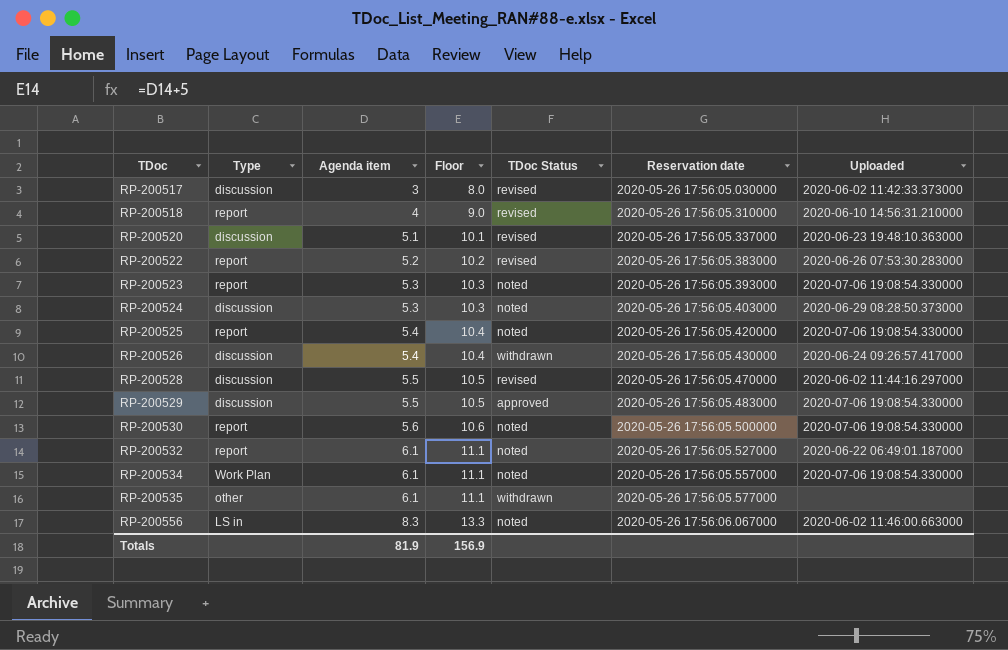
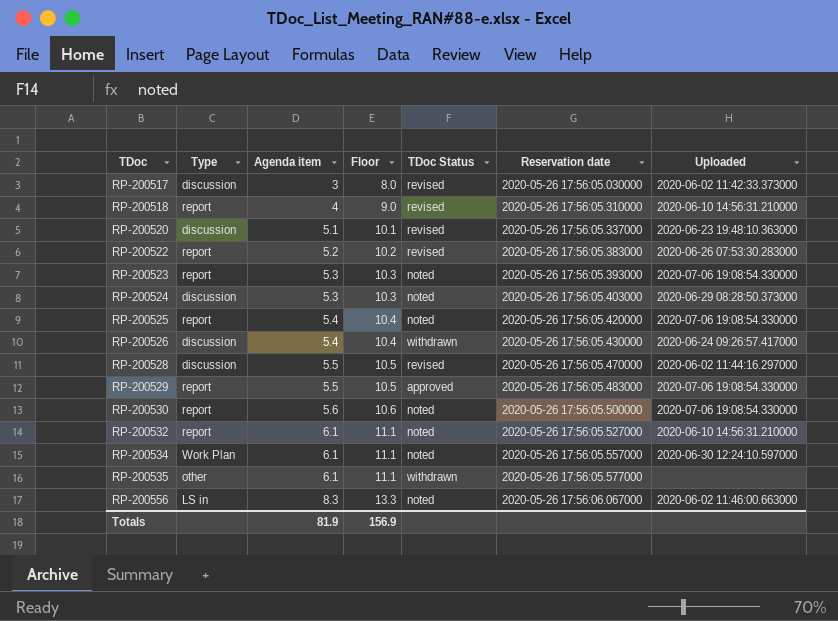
RP-200529 | Type: discussion -> report
RP-200532 | Uploaded: 2020-06-22 06:49:01.187000 -> 2020-06-10 14:56:31.210000
RP-200534 | Uploaded: 2020-07-06 19:08:54.330000 -> 2020-06-30 12:24:10.597000

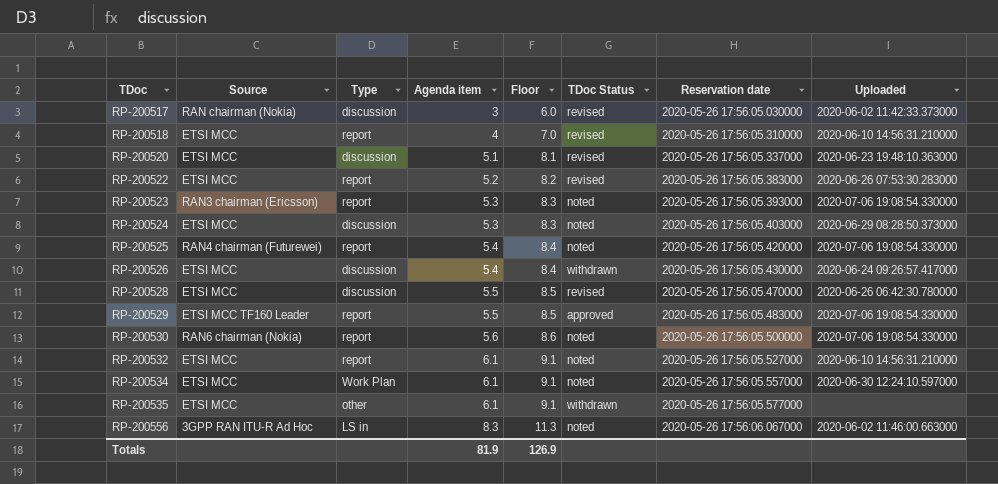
column Source | position: none -> 2
column Floor | formula: [Agenda item] + 5 -> [Agenda item] + 3
RP-200528 | Uploaded: 2020-06-02 11:44:16.297000 -> 2020-06-26 06:42:30.780000
Totals | Floor: 156.9 -> 126.9

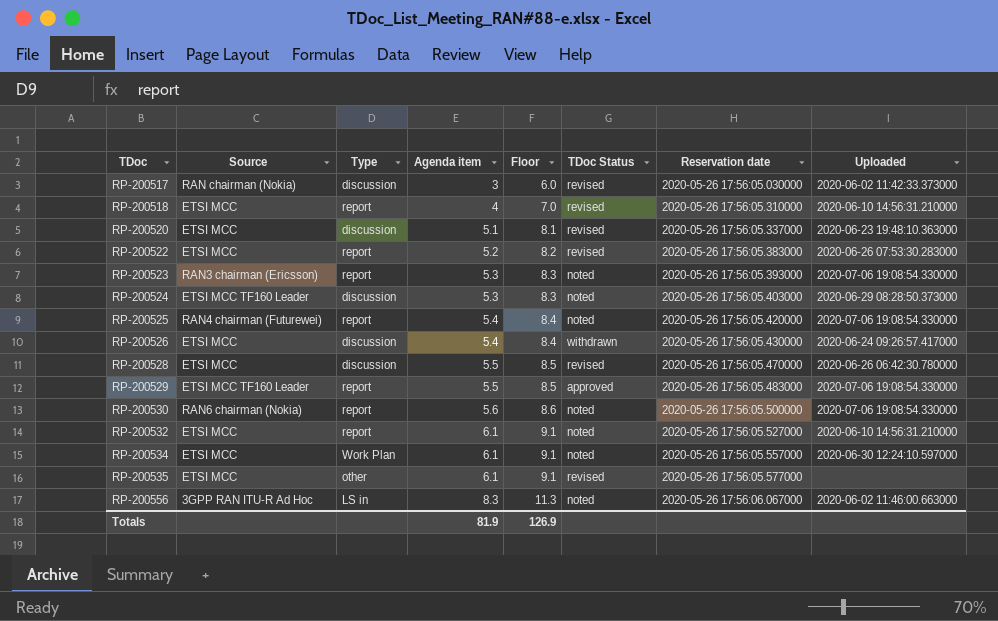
RP-200524 | Source: ETSI MCC -> ETSI MCC TF160 Leader
RP-200535 | TDoc Status: withdrawn -> revised

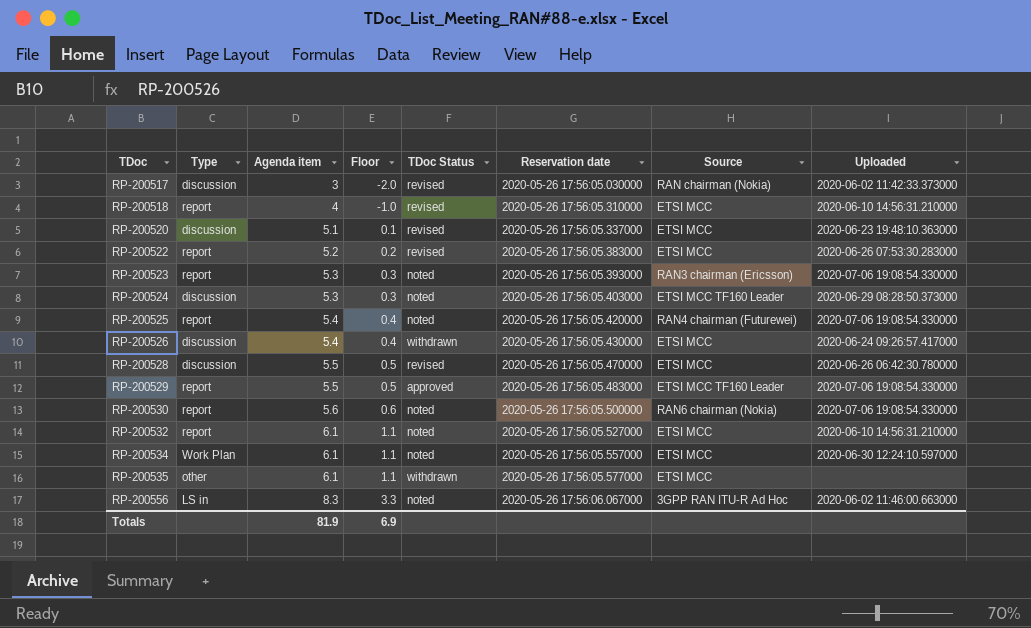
column Floor | formula: [Agenda item] + 3 -> [Agenda item] - 5
column Source | position: 2 -> 7
RP-200535 | TDoc Status: revised -> withdrawn
Totals | Floor: 126.9 -> 6.9

